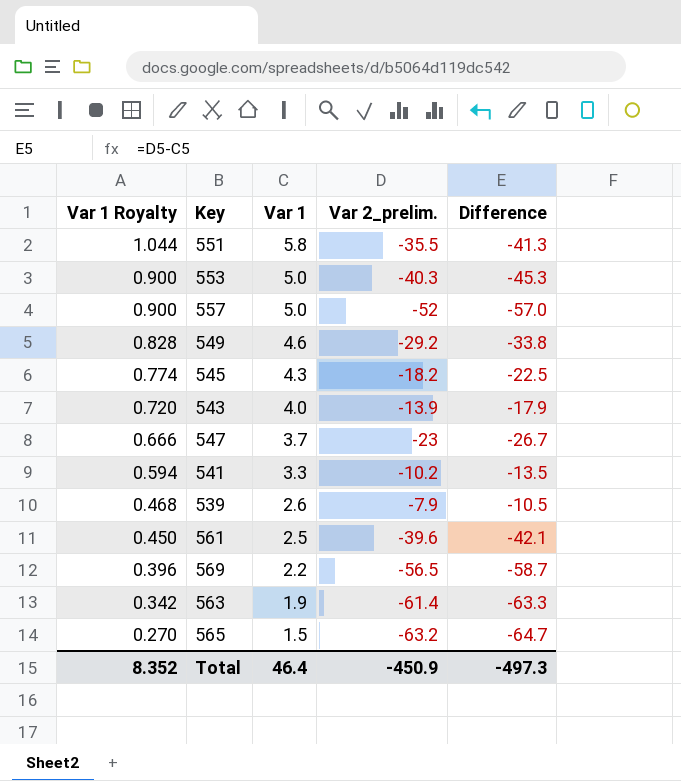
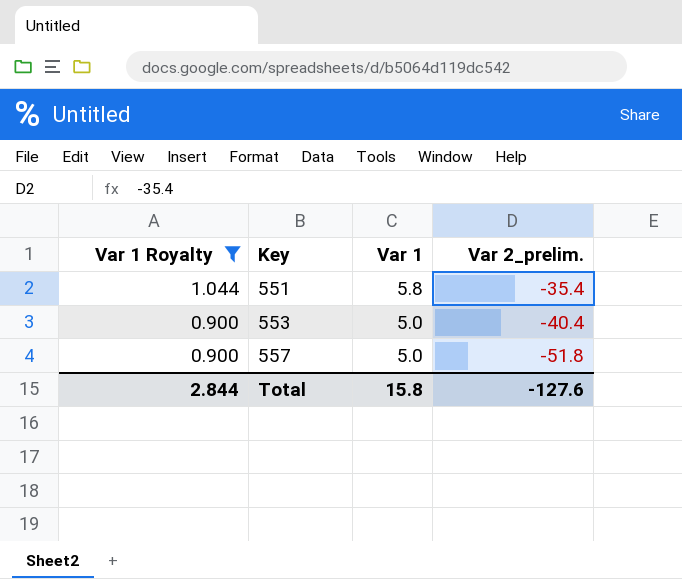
filter: none -> Var 1 Royalty >= 0.900
column Difference | formula: [Var 2_prelim.] - [Var 1] -> none
551 | Var 2_prelim.: -35.5 -> -35.4
553 | Var 2_prelim.: -40.3 -> -40.4
557 | Var 2_prelim.: -52 -> -51.8
Total | Var 1 Royalty: 8.352 -> 2.844
Total | Var 1: 46.4 -> 15.8
Total | Var 2_prelim.: -450.9 -> -127.6

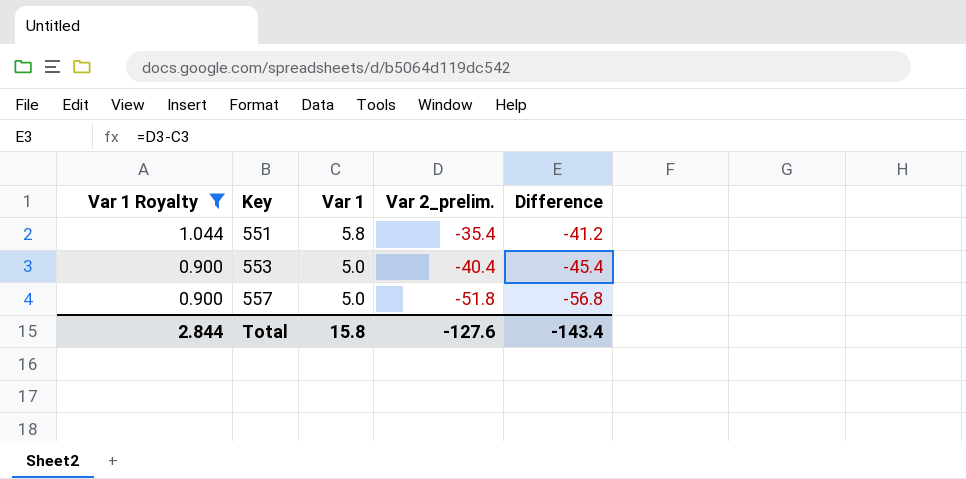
column Difference | formula: none -> [Var 2_prelim.] - [Var 1]

